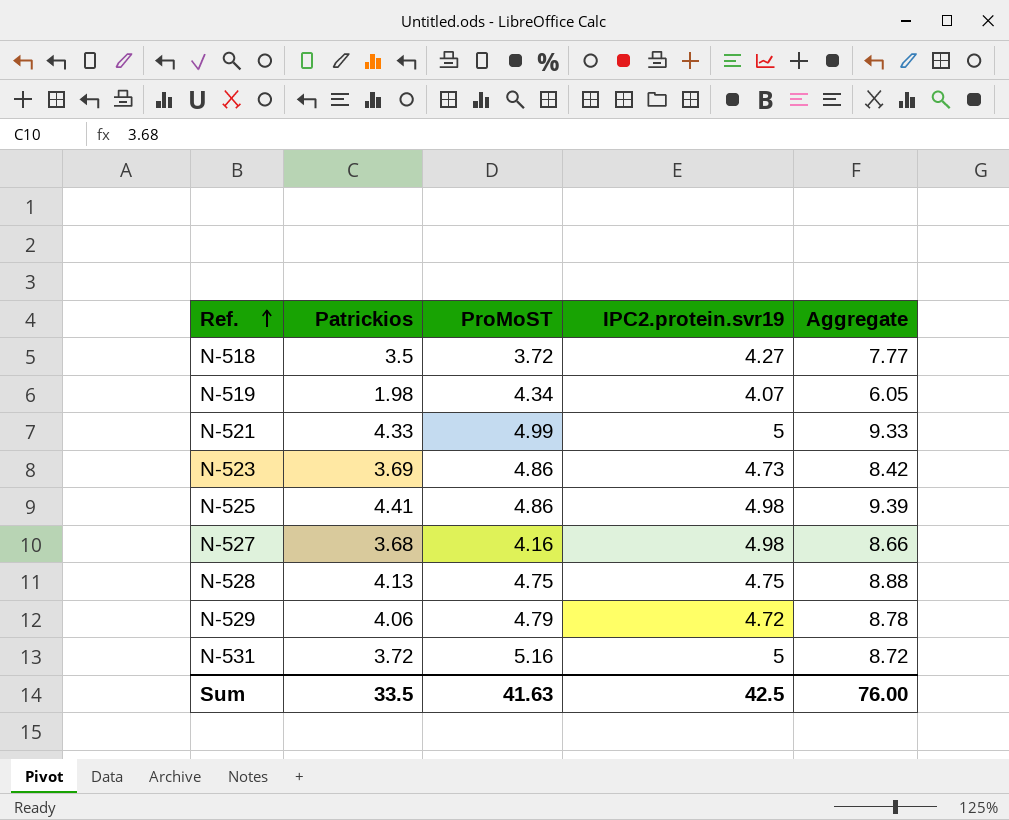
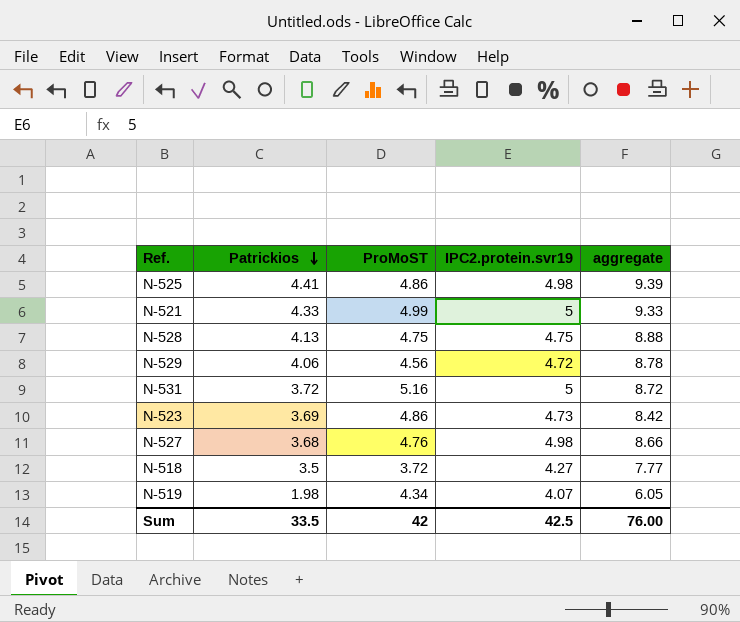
row order: Ref. ascending -> Patrickios descending
column name: Aggregate -> aggregate
N-529 | ProMoST: 4.79 -> 4.56
N-527 | ProMoST: 4.16 -> 4.76
Sum | ProMoST: 41.63 -> 42

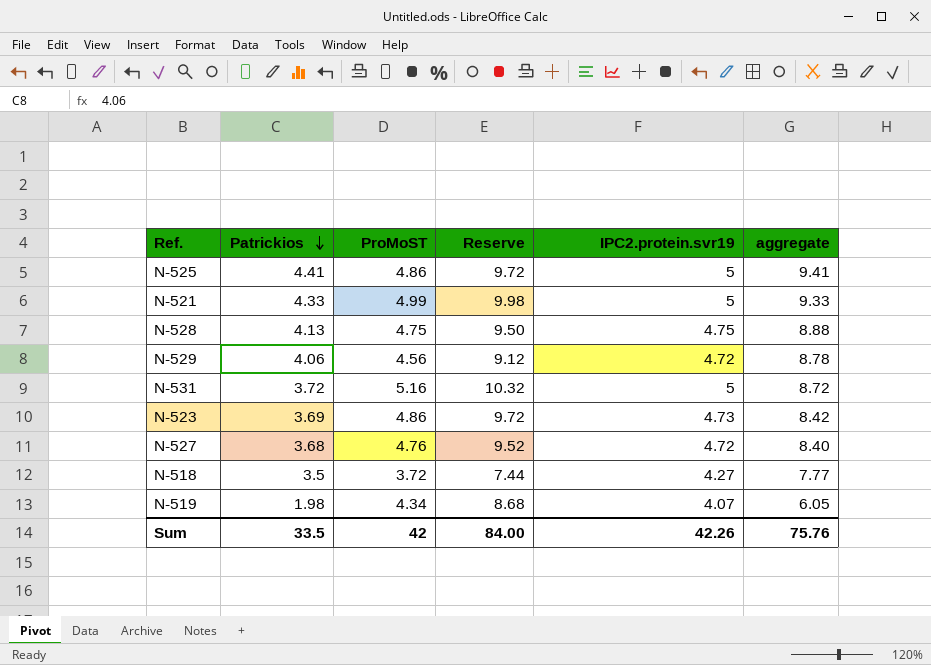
column Reserve | formula: none -> [ProMoST] * 2
N-525 | IPC2.protein.svr19: 4.98 -> 5
N-525 | aggregate: 9.39 -> 9.41
N-527 | IPC2.protein.svr19: 4.98 -> 4.72
N-527 | aggregate: 8.66 -> 8.40
Sum | IPC2.protein.svr19: 42.5 -> 42.26
Sum | aggregate: 76.00 -> 75.76

